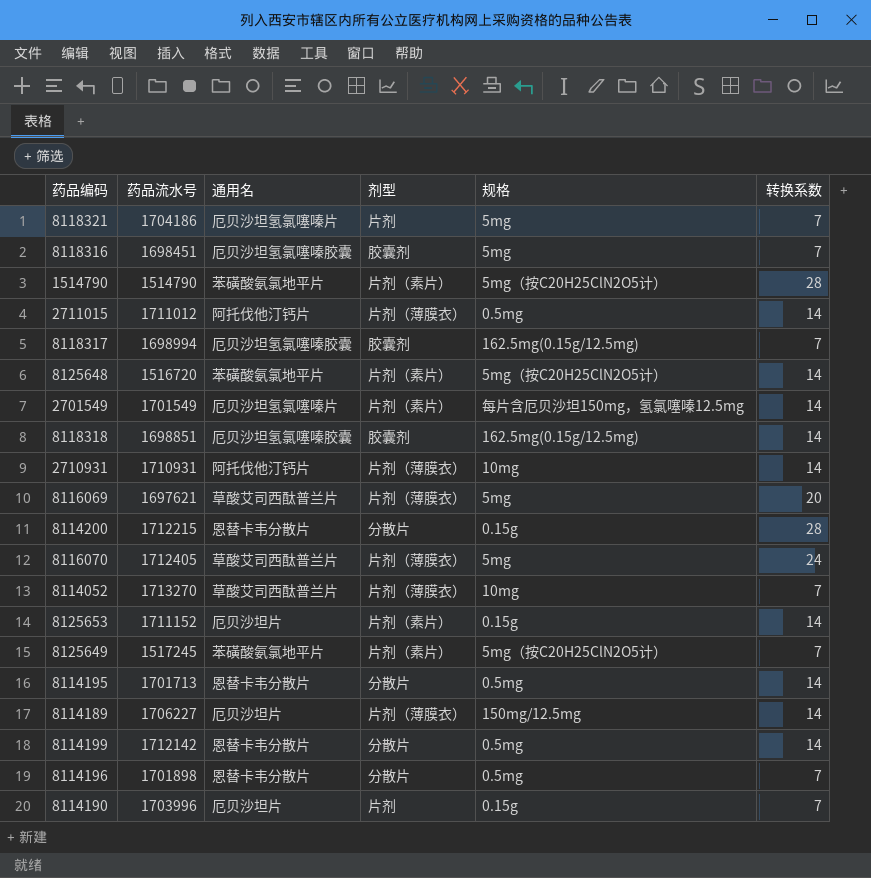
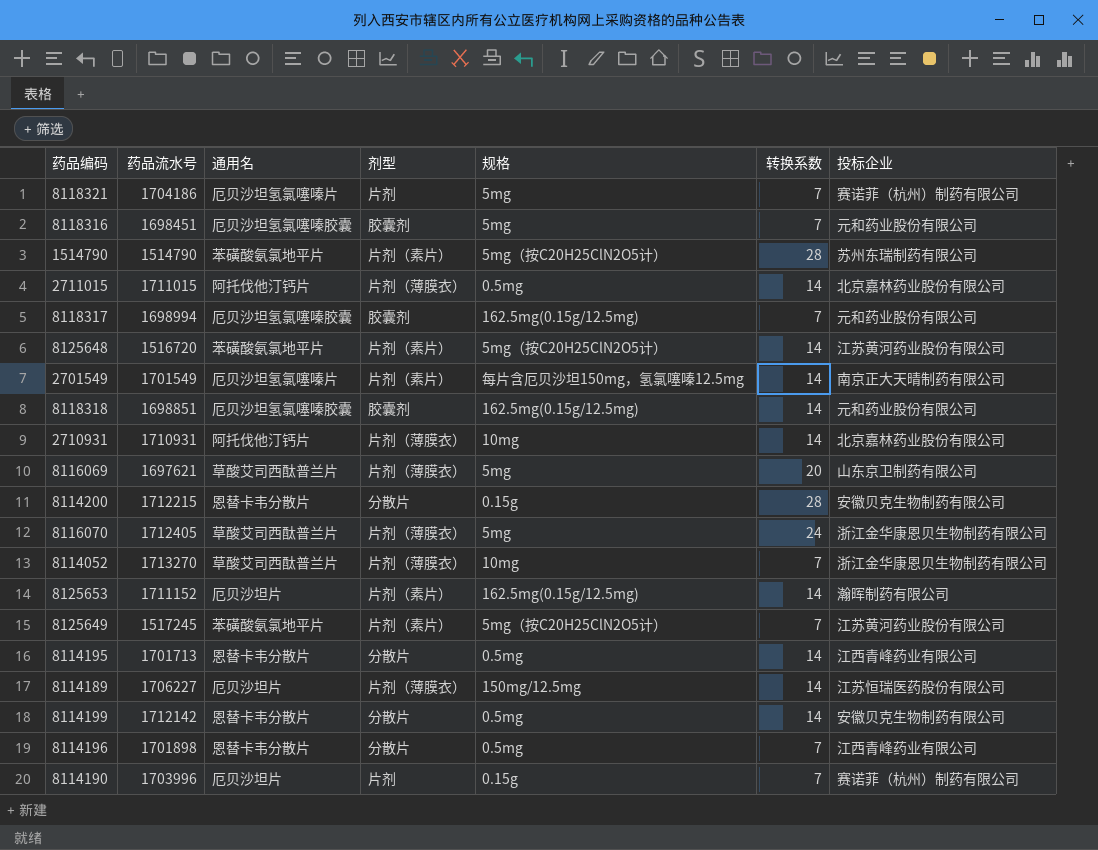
column 投标企业 | position: none -> 7
2711015 | 药品流水号: 1711012 -> 1711015
8125653 | 规格: 0.15g -> 162.5mg(0.15g/12.5mg)

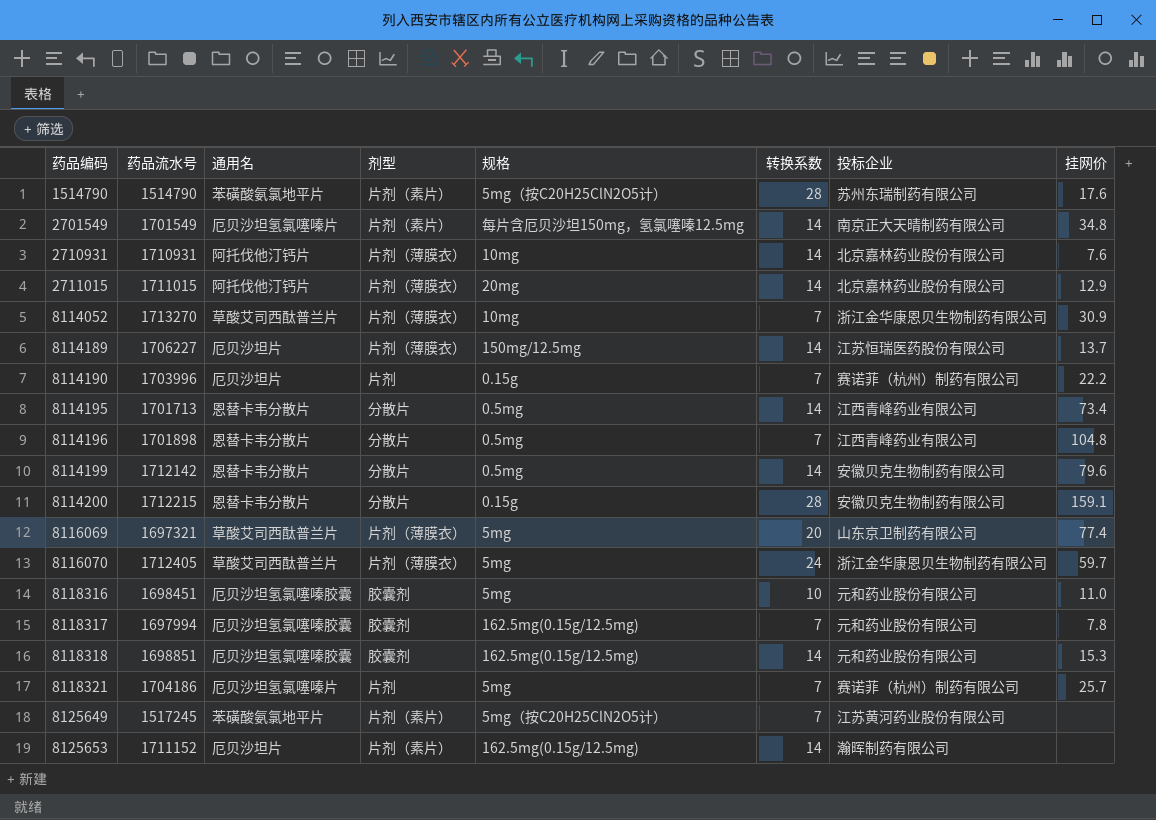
row order: none -> 药品编码 ascending
column 挂网价 | position: none -> 8
row 8125648: 1516720 | 苯磺酸氨氯地平片 | 片剂（素片） | 5mg（按C20H25ClN2O5计） | 14 | 江苏黄河药业股份有限公司 -> none
2711015 | 规格: 0.5mg -> 20mg
8116069 | 药品流水号: 1697621 -> 1697321
8118316 | 转换系数: 7 -> 10
8118317 | 药品流水号: 1698994 -> 1697994

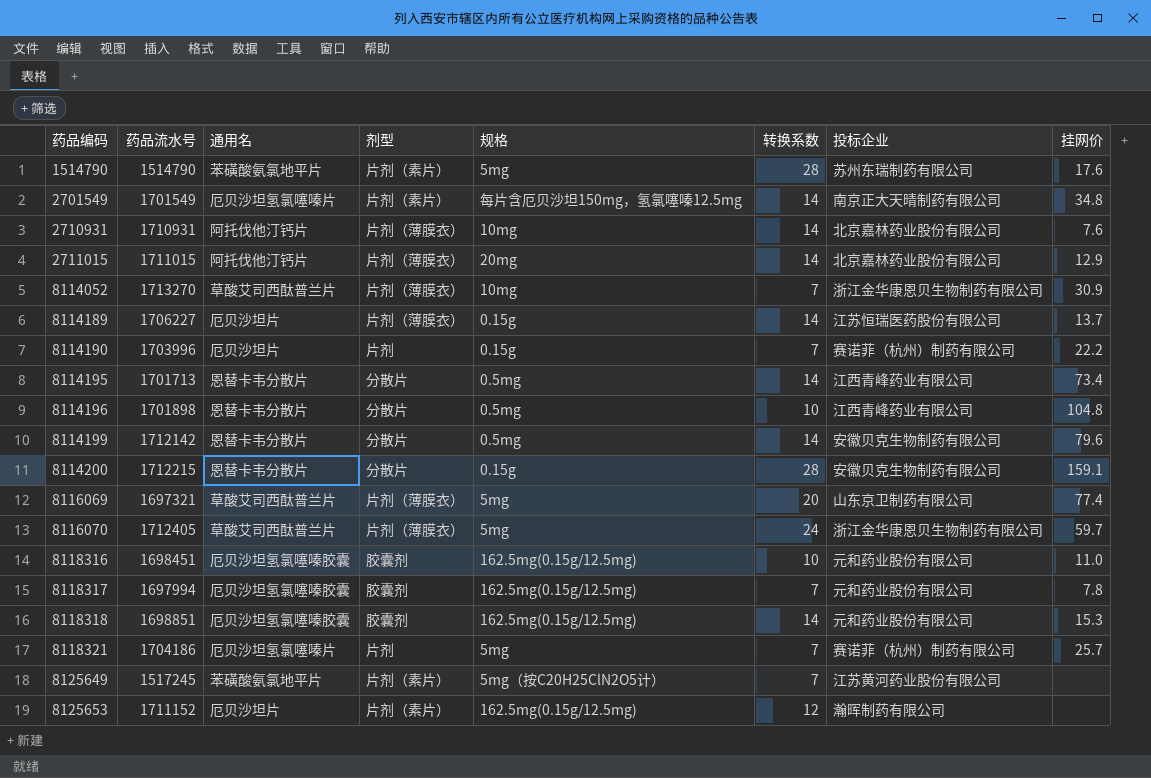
1514790 | 规格: 5mg（按C20H25ClN2O5计） -> 5mg
8114189 | 规格: 150mg/12.5mg -> 0.15g
8114196 | 转换系数: 7 -> 10
8118316 | 规格: 5mg -> 162.5mg(0.15g/12.5mg)
8125653 | 转换系数: 14 -> 12

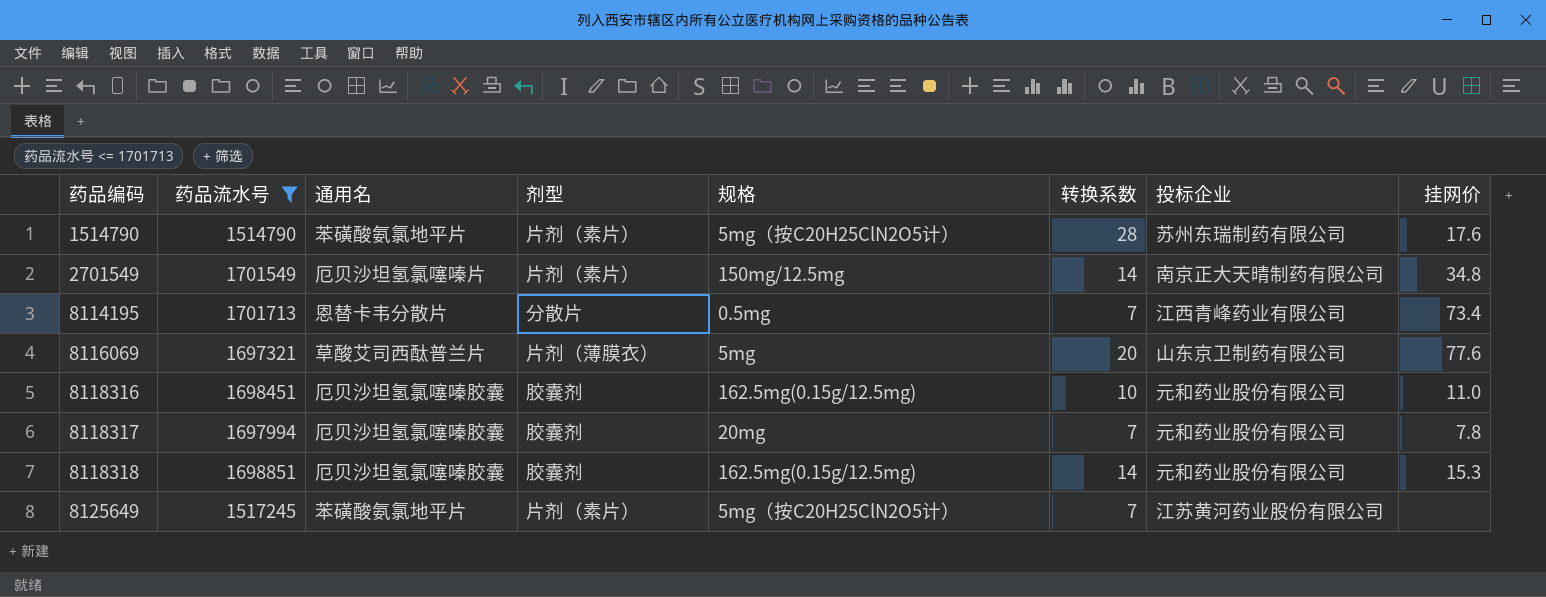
filter: none -> 药品流水号 <= 1701713
1514790 | 规格: 5mg -> 5mg（按C20H25ClN2O5计）
2701549 | 规格: 每片含厄贝沙坦150mg，氢氯噻嗪12.5mg -> 150mg/12.5mg
8114195 | 转换系数: 14 -> 7
8116069 | 挂网价: 77.4 -> 77.6
8118317 | 规格: 162.5mg(0.15g/12.5mg) -> 20mg

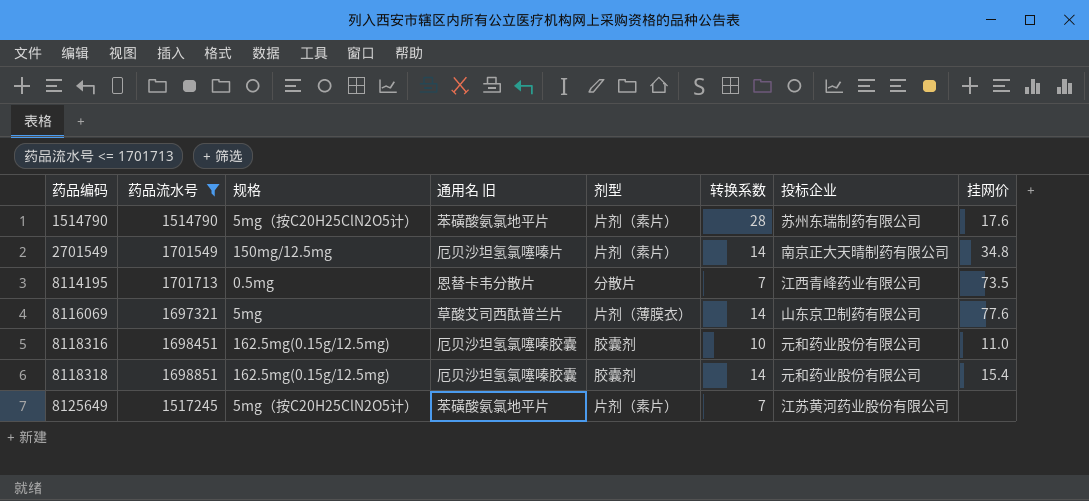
column 规格 | position: 5 -> 3
column name: 通用名 -> 通用名 旧
row 8118317: 1697994 | 厄贝沙坦氢氯噻嗪胶囊 | 胶囊剂 | 20mg | 7 | 元和药业股份有限公司 | 7.8 -> none
8114195 | 挂网价: 73.4 -> 73.5
8116069 | 转换系数: 20 -> 14
8118318 | 挂网价: 15.3 -> 15.4

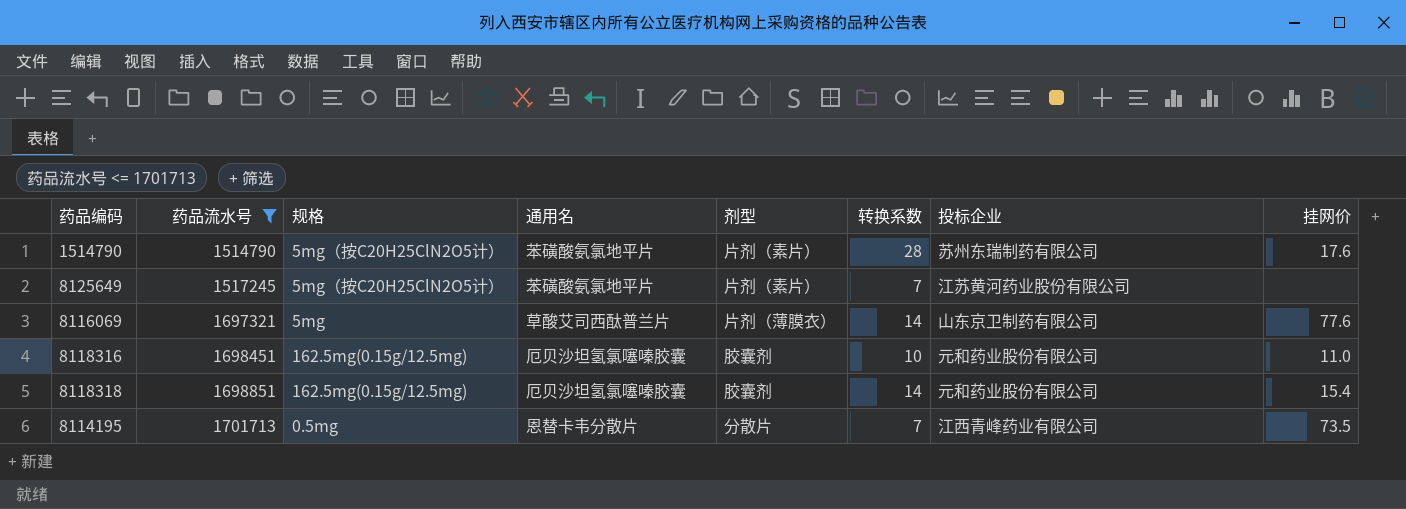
row order: 药品编码 ascending -> 药品流水号 ascending
column name: 通用名 旧 -> 通用名
row 2701549: 1701549 | 150mg/12.5mg | 厄贝沙坦氢氯噻嗪片 | 片剂（素片） | 14 | 南京正大天晴制药有限公司 | 34.8 -> none

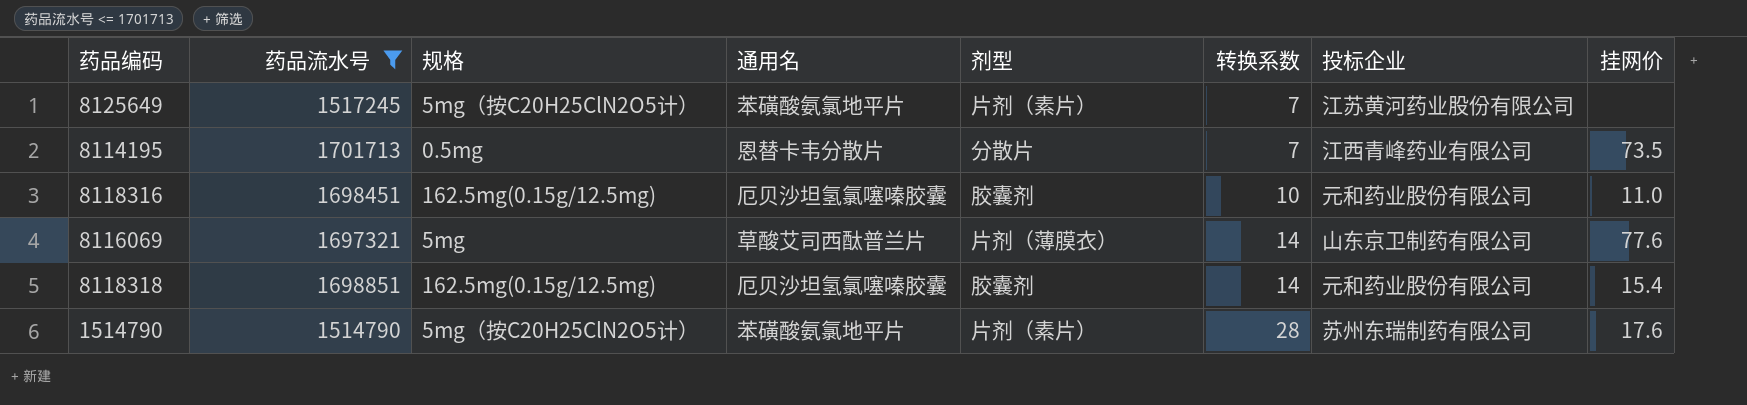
row order: 药品流水号 ascending -> 转换系数 ascending

